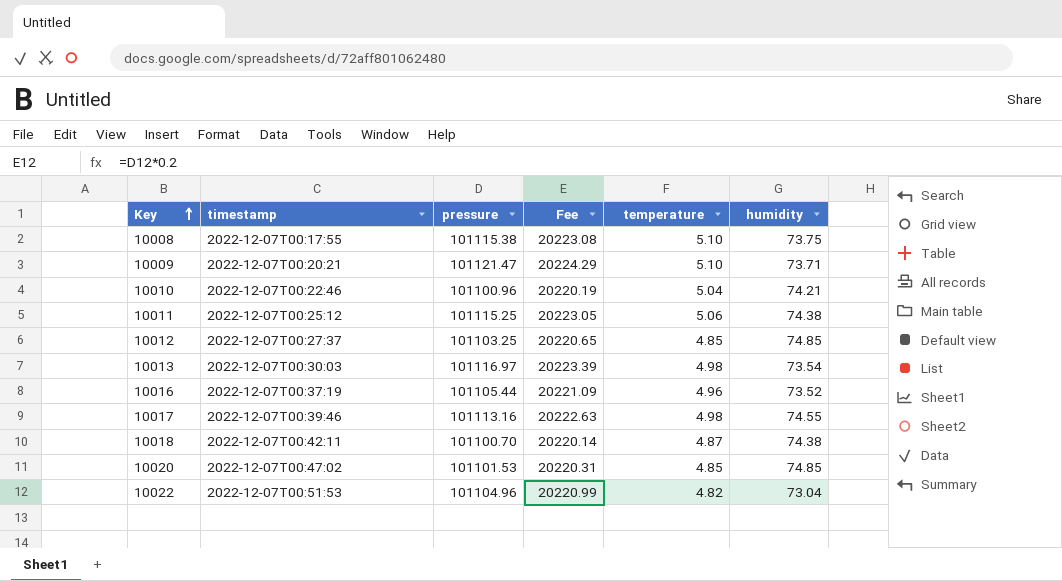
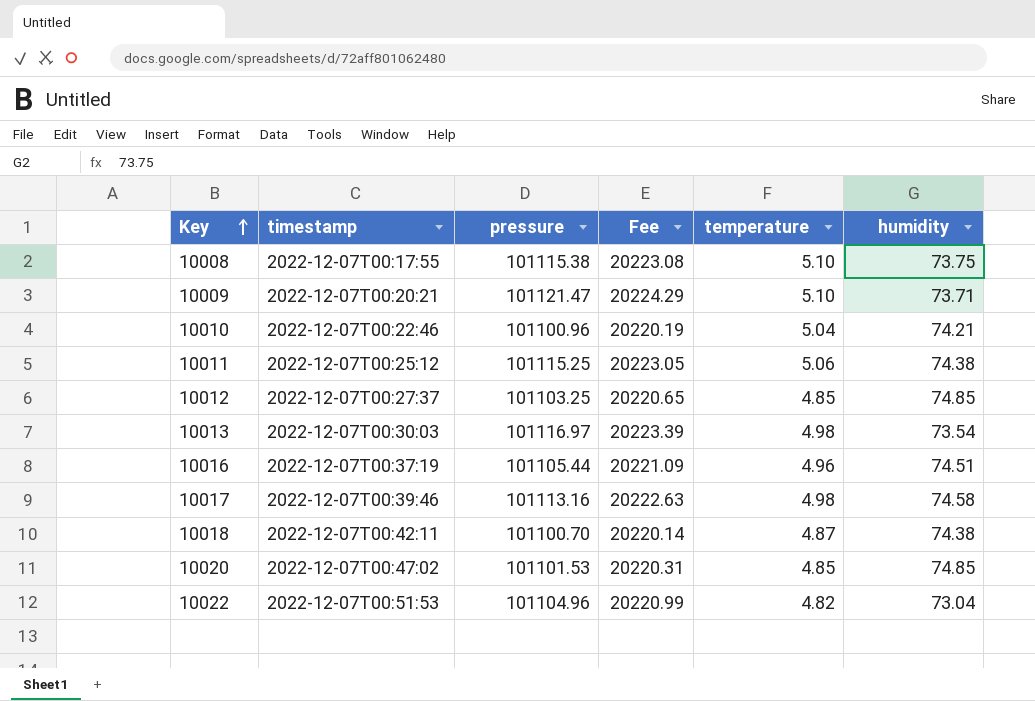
10016 | humidity: 73.52 -> 74.51
10017 | humidity: 74.55 -> 74.58

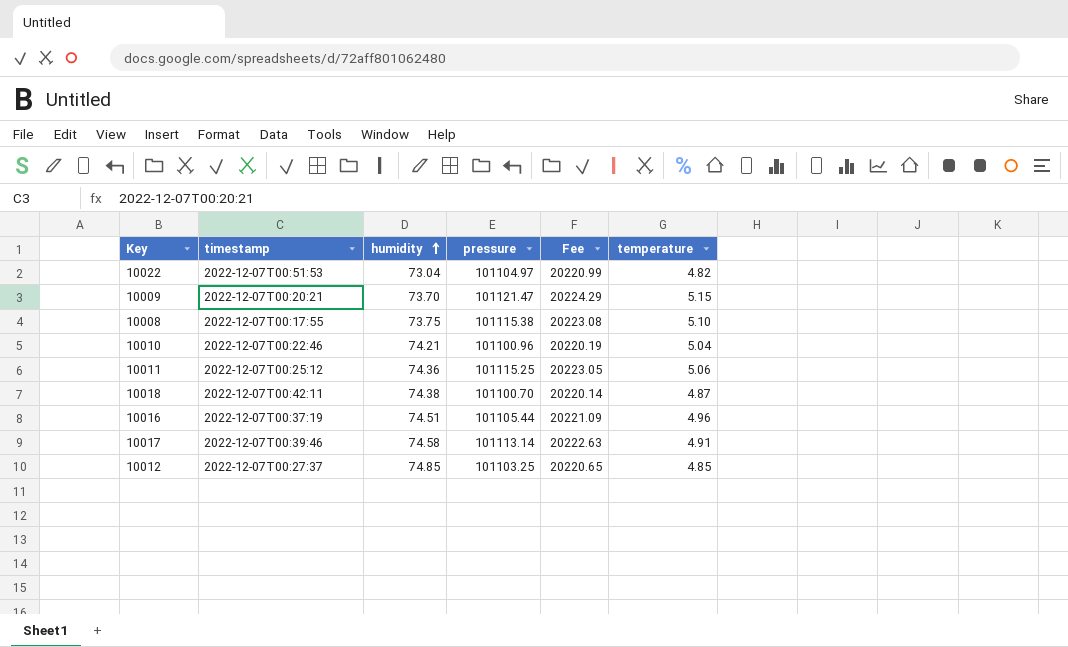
row order: Key ascending -> humidity ascending
column humidity | position: 6 -> 3
row 10013: 2022-12-07T00:30:03 | 101116.97 | 20223.39 | 4.98 | 73.54 -> none
row 10020: 2022-12-07T00:47:02 | 101101.53 | 20220.31 | 4.85 | 74.85 -> none
10022 | pressure: 101104.96 -> 101104.97
10009 | humidity: 73.71 -> 73.70
10009 | temperature: 5.10 -> 5.15
10011 | humidity: 74.38 -> 74.36
10017 | pressure: 101113.16 -> 101113.14
10017 | temperature: 4.98 -> 4.91

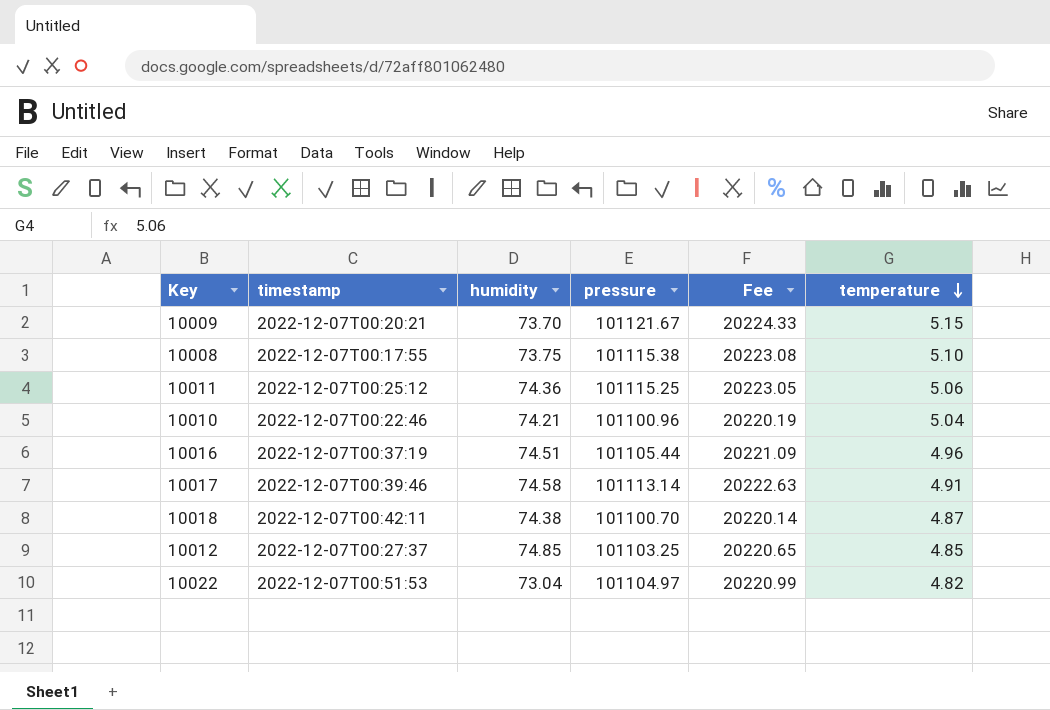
row order: humidity ascending -> temperature descending
10009 | pressure: 101121.47 -> 101121.67
10009 | Fee: 20224.29 -> 20224.33

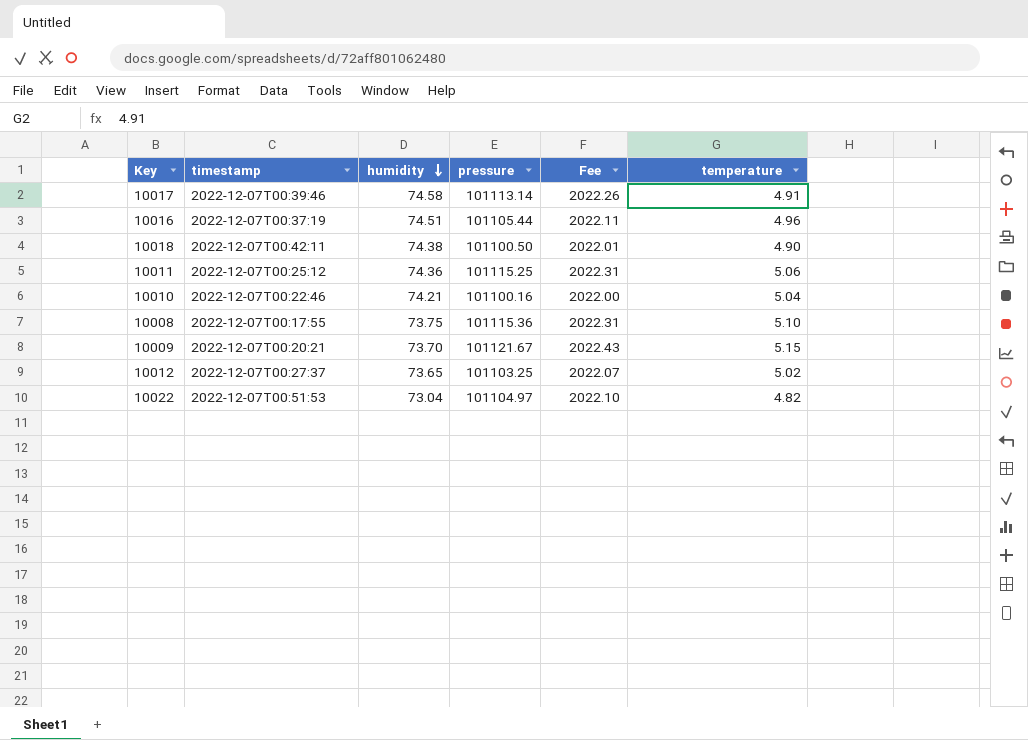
row order: temperature descending -> humidity descending
column Fee | formula: [pressure] * 0.2 -> [pressure] * 0.02
10018 | pressure: 101100.70 -> 101100.50
10018 | temperature: 4.87 -> 4.90
10010 | pressure: 101100.96 -> 101100.16
10008 | pressure: 101115.38 -> 101115.36
10012 | humidity: 74.85 -> 73.65
10012 | temperature: 4.85 -> 5.02

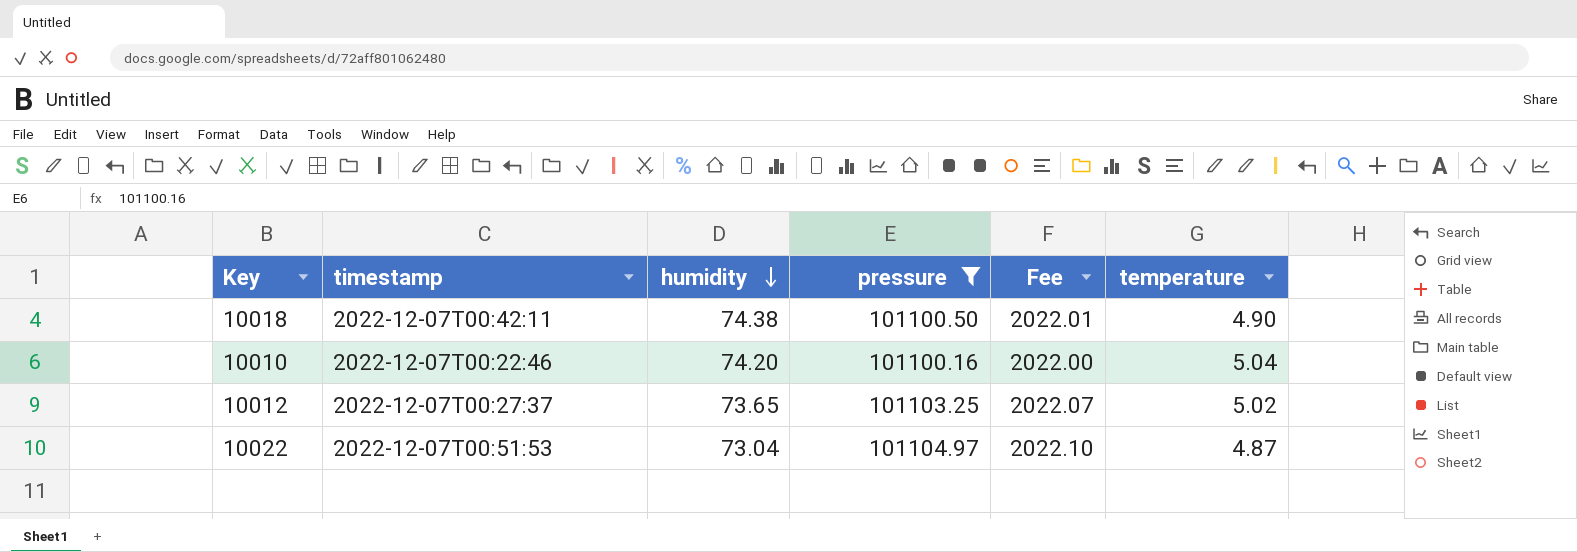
filter: none -> pressure <= 101104.97
10010 | humidity: 74.21 -> 74.20
10022 | temperature: 4.82 -> 4.87

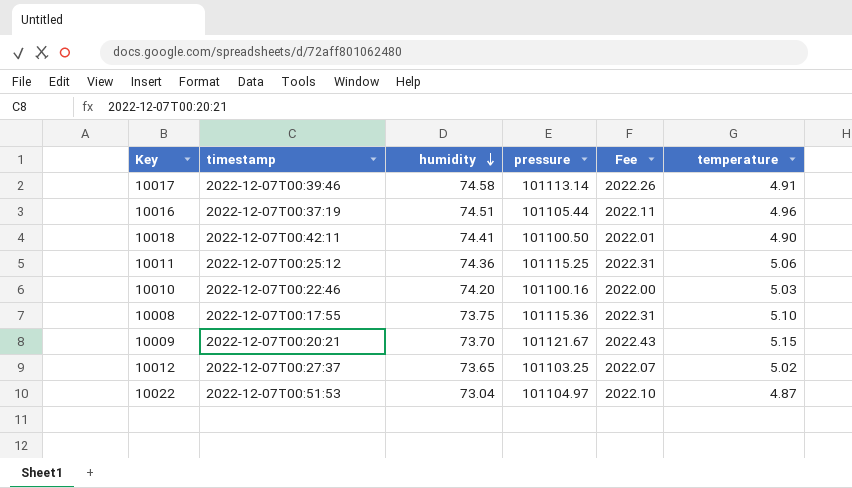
filter: pressure <= 101104.97 -> none
10018 | humidity: 74.38 -> 74.41
10010 | temperature: 5.04 -> 5.03

